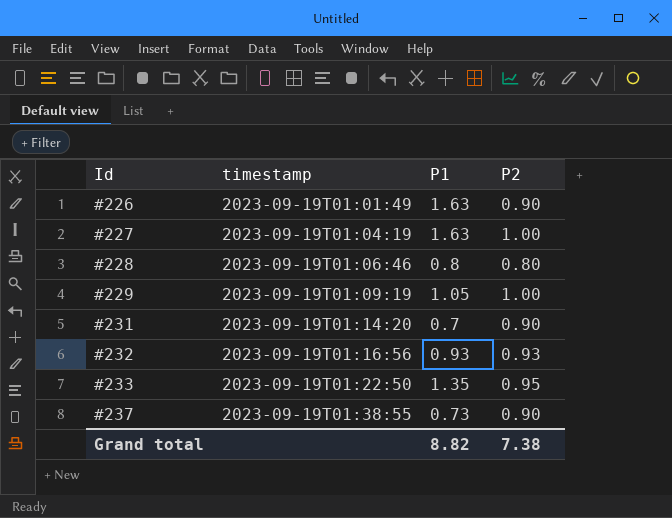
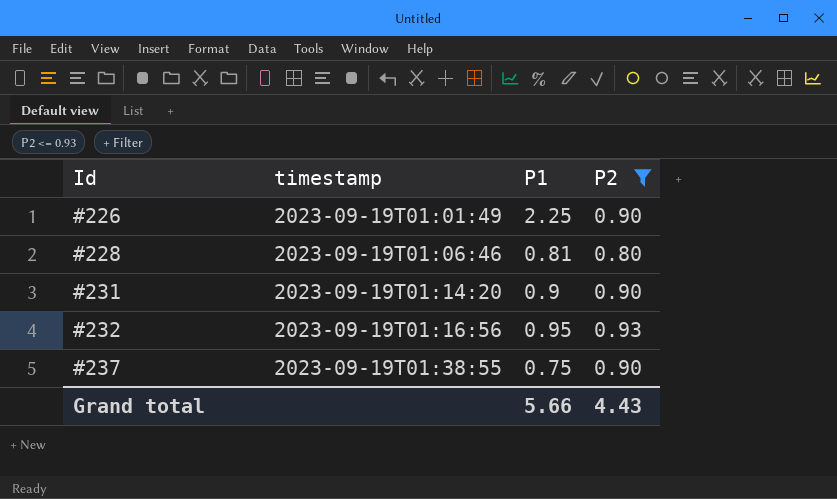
filter: none -> P2 <= 0.93
#226 | P1: 1.63 -> 2.25
#228 | P1: 0.8 -> 0.81
#231 | P1: 0.7 -> 0.9
#232 | P1: 0.93 -> 0.95
#237 | P1: 0.73 -> 0.75
Grand total | P1: 8.82 -> 5.66
Grand total | P2: 7.38 -> 4.43

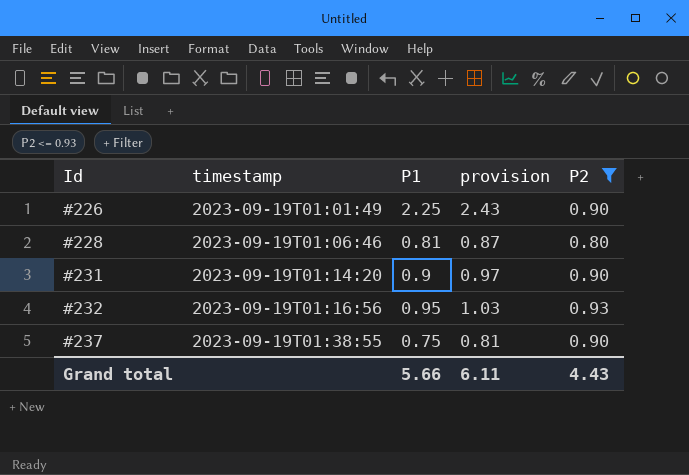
column provision | formula: none -> [P1] * 1.08

